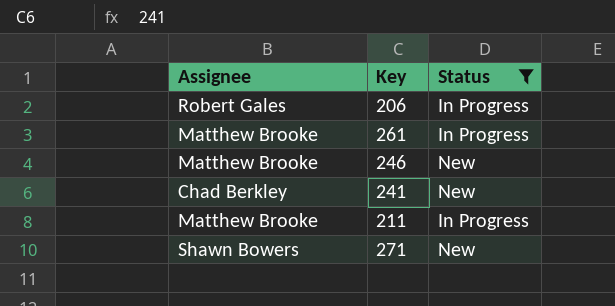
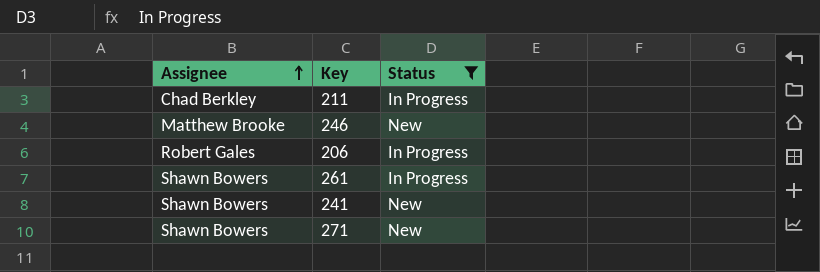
row order: none -> Assignee ascending
211 | Assignee: Matthew Brooke -> Chad Berkley
261 | Assignee: Matthew Brooke -> Shawn Bowers
241 | Assignee: Chad Berkley -> Shawn Bowers

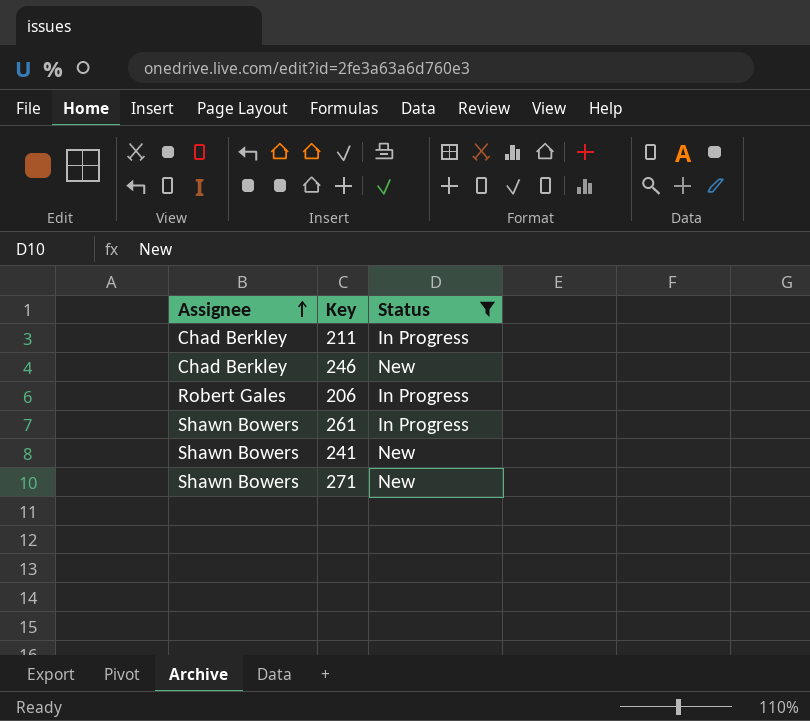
246 | Assignee: Matthew Brooke -> Chad Berkley

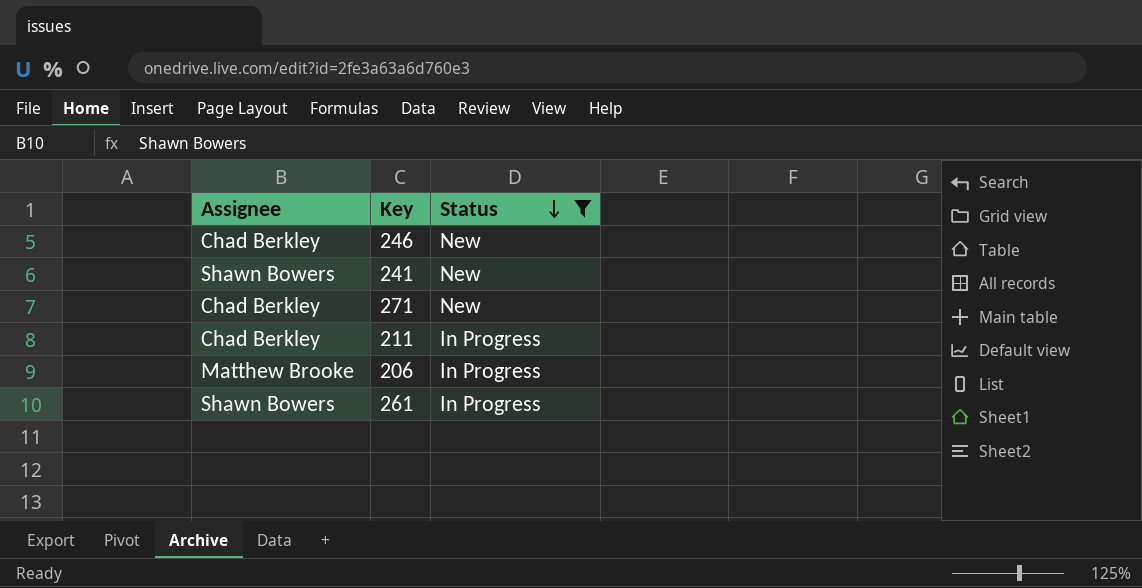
row order: Assignee ascending -> Status descending
271 | Assignee: Shawn Bowers -> Chad Berkley
206 | Assignee: Robert Gales -> Matthew Brooke

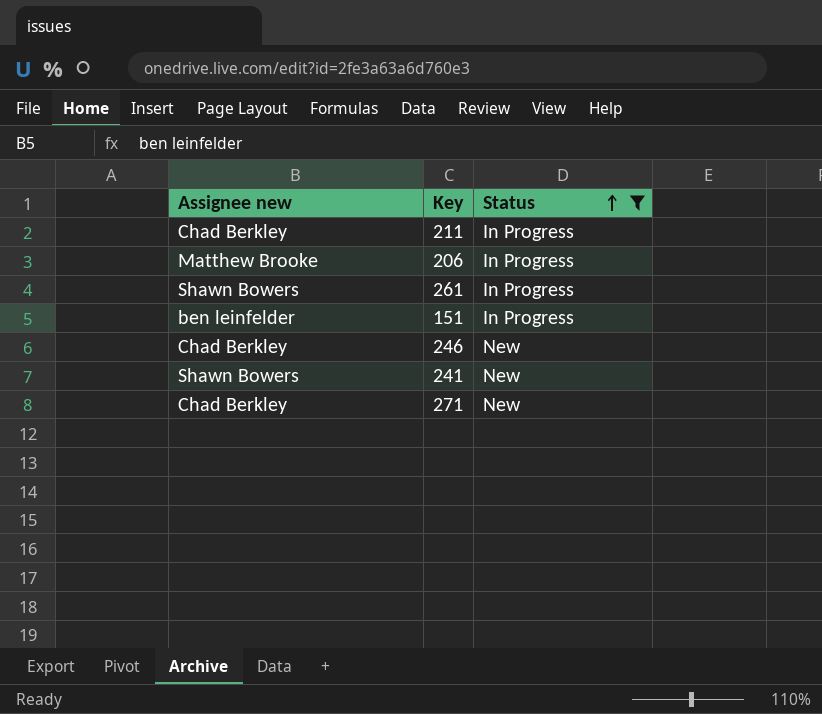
row order: Status descending -> Status ascending
column name: Assignee -> Assignee new
row 151: none -> ben leinfelder | In Progress

